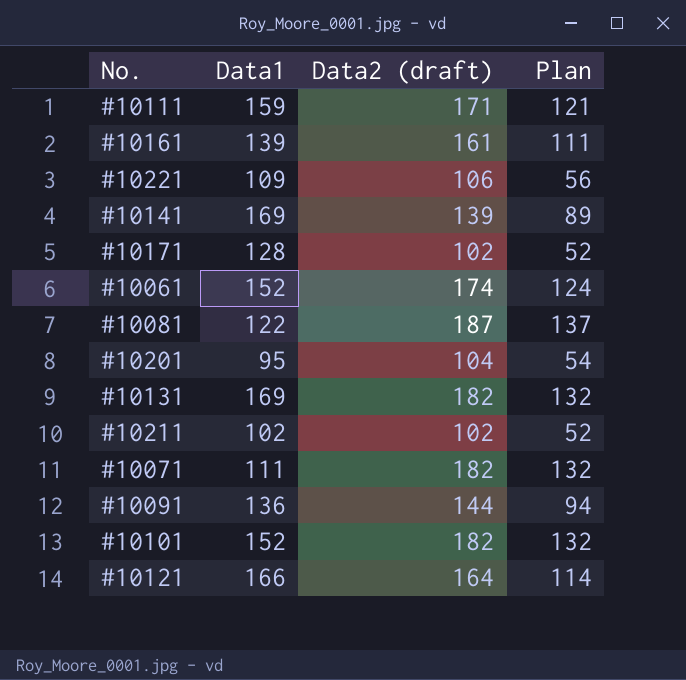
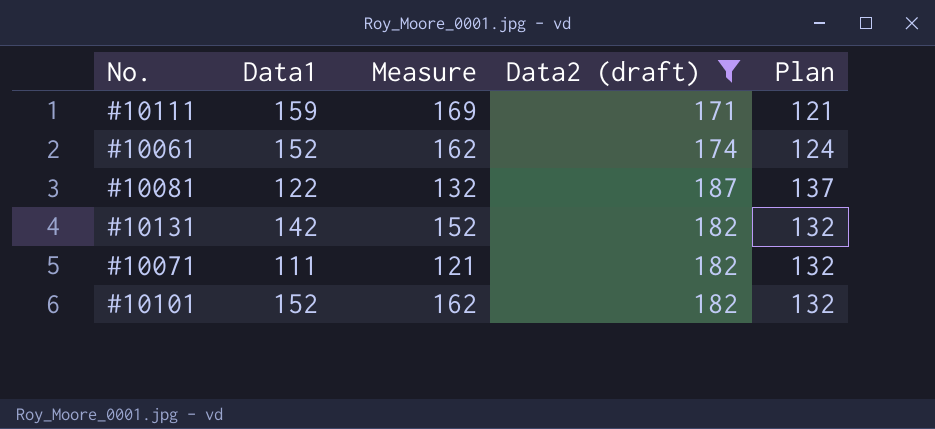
filter: none -> Data2 (draft) >= 171
column Measure | formula: none -> [Data1] + 10
#10131 | Data1: 169 -> 142

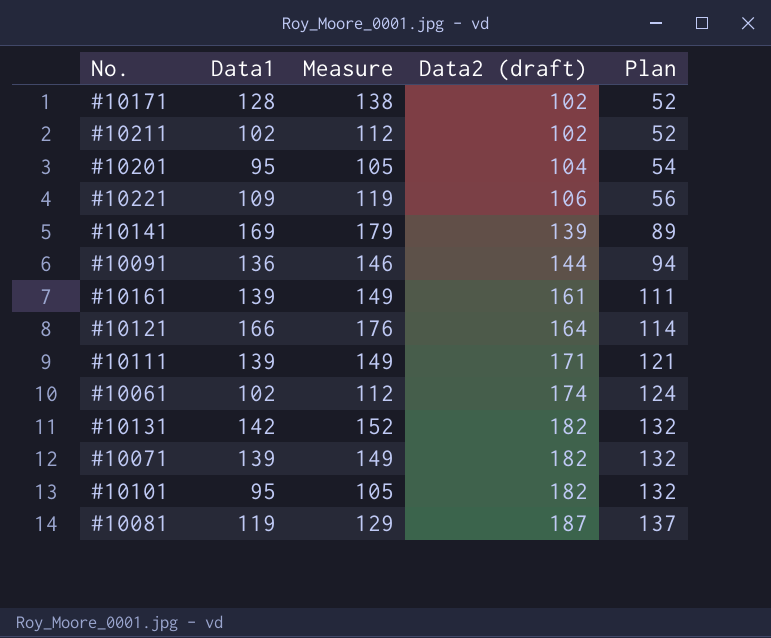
filter: Data2 (draft) >= 171 -> none
row order: none -> Data2 (draft) ascending
#10111 | Data1: 159 -> 139
#10111 | Measure: 169 -> 149
#10061 | Data1: 152 -> 102
#10061 | Measure: 162 -> 112
#10071 | Data1: 111 -> 139
#10071 | Measure: 121 -> 149
#10101 | Data1: 152 -> 95
#10101 | Measure: 162 -> 105
#10081 | Data1: 122 -> 119
#10081 | Measure: 132 -> 129

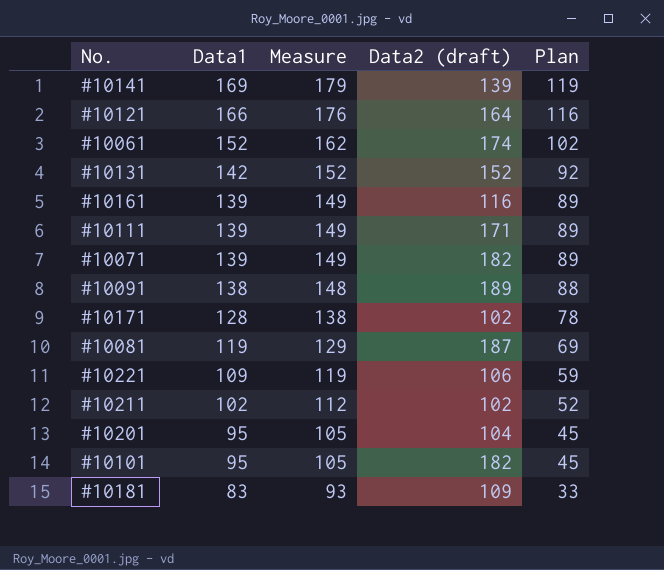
row order: Data2 (draft) ascending -> Data1 descending
column Plan | formula: [Data2 (draft)] - 50 -> [Data1] - 50
#10061 | Data1: 102 -> 152
#10061 | Measure: 112 -> 162
#10131 | Data2 (draft): 182 -> 152
#10161 | Data2 (draft): 161 -> 116
#10091 | Data1: 136 -> 138
#10091 | Measure: 146 -> 148
#10091 | Data2 (draft): 144 -> 189
row #10181: none -> 83 | 93 | 109 | 33

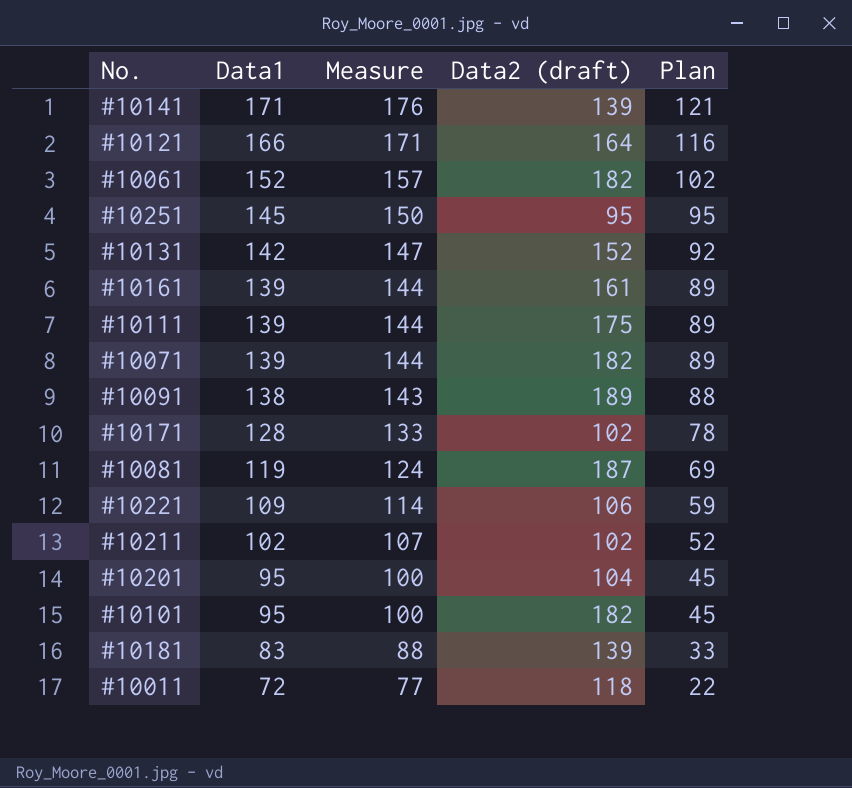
column Measure | formula: [Data1] + 10 -> [Data1] + 5
#10141 | Data1: 169 -> 171
#10141 | Plan: 119 -> 121
#10061 | Data2 (draft): 174 -> 182
row #10251: none -> 145 | 150 | 95 | 95
#10161 | Data2 (draft): 116 -> 161
#10111 | Data2 (draft): 171 -> 175
#10181 | Data2 (draft): 109 -> 139
row #10011: none -> 72 | 77 | 118 | 22

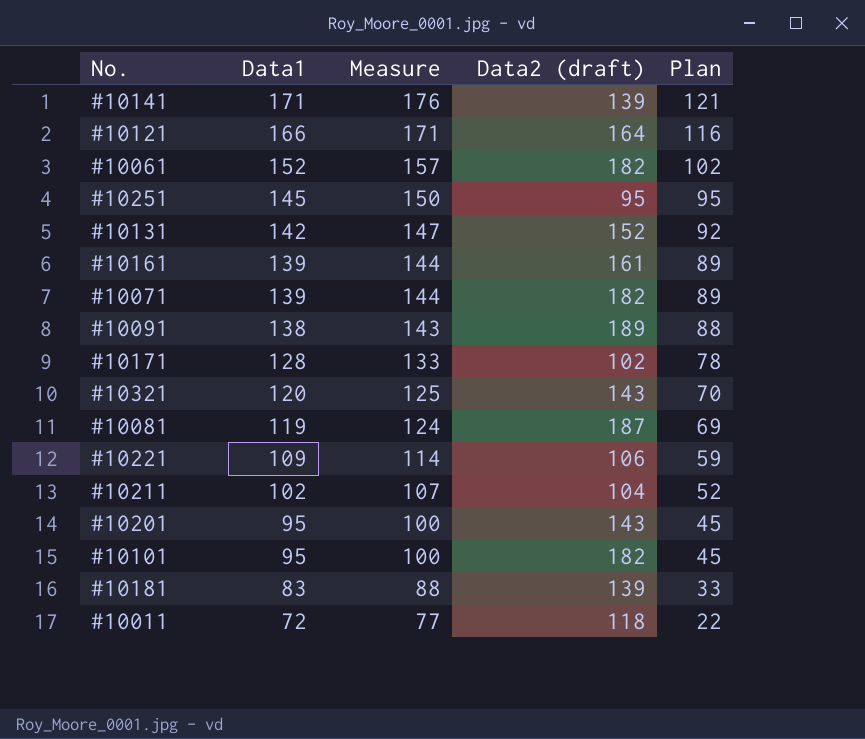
row #10111: 139 | 144 | 175 | 89 -> none
row #10321: none -> 120 | 125 | 143 | 70
#10211 | Data2 (draft): 102 -> 104
#10201 | Data2 (draft): 104 -> 143

